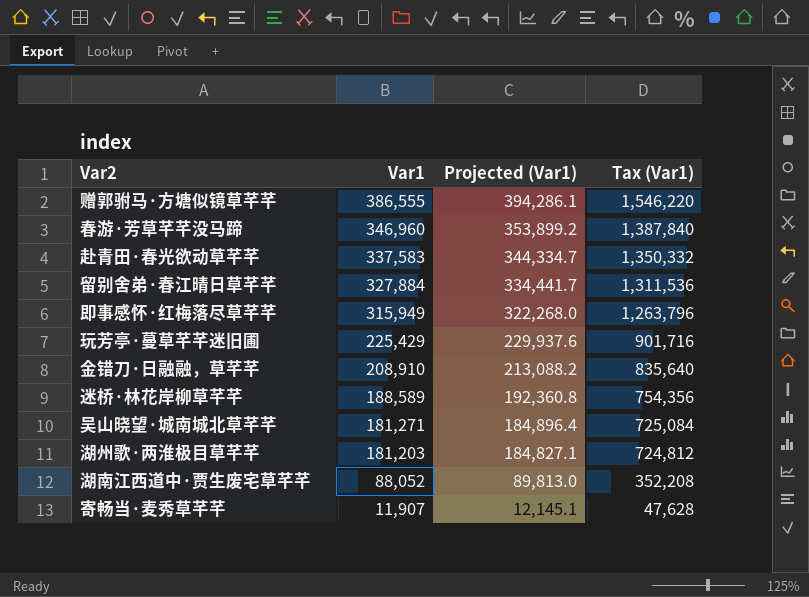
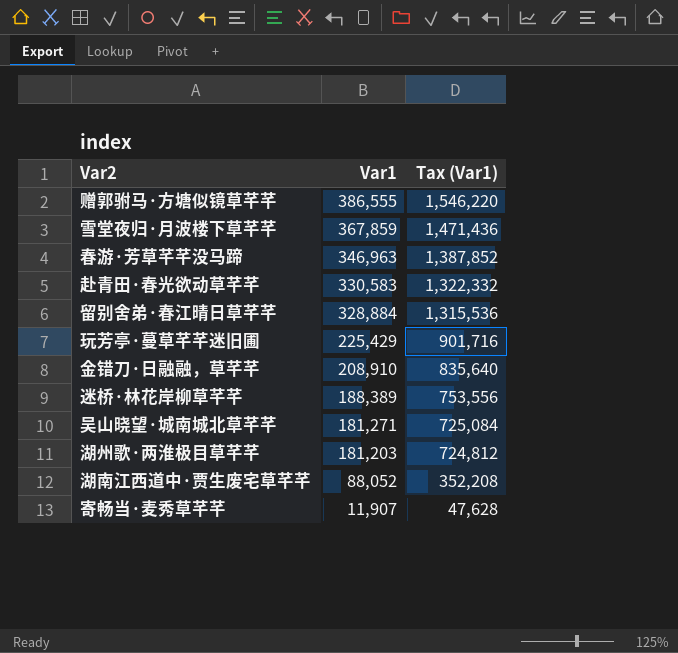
column Projected (Var1) | formula: [Var1] * 1.02 -> none
row 即事感怀·红梅落尽草芊芊: 315,949 | 322,268.0 | 1,263,796 -> none
row 雪堂夜归·月波楼下草芊芊: none -> 367,859 | 1,471,436
春游·芳草芊芊没马蹄 | Var1: 346,960 -> 346,963
春游·芳草芊芊没马蹄 | Tax (Var1): 1,387,840 -> 1,387,852
赴青田·春光欲动草芊芊 | Var1: 337,583 -> 330,583
赴青田·春光欲动草芊芊 | Tax (Var1): 1,350,332 -> 1,322,332
留别舍弟·春江晴日草芊芊 | Var1: 327,884 -> 328,884
留别舍弟·春江晴日草芊芊 | Tax (Var1): 1,311,536 -> 1,315,536
迷桥·林花岸柳草芊芊 | Var1: 188,589 -> 188,389
迷桥·林花岸柳草芊芊 | Tax (Var1): 754,356 -> 753,556

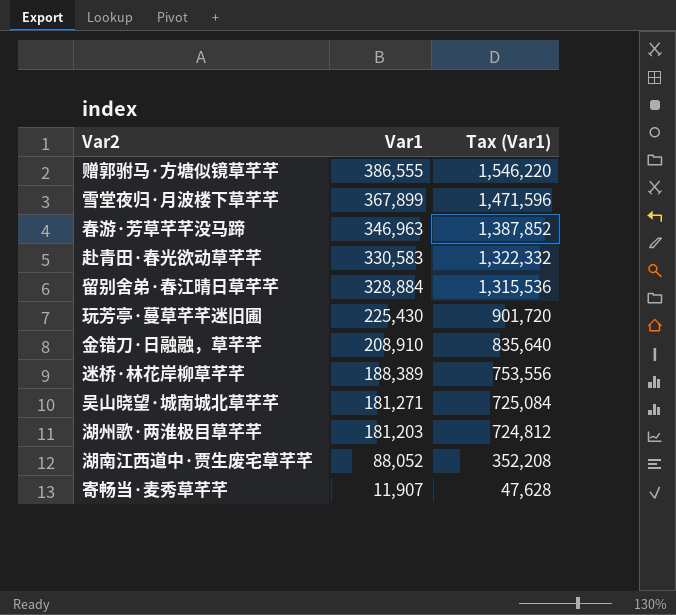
雪堂夜归·月波楼下草芊芊 | Var1: 367,859 -> 367,899
雪堂夜归·月波楼下草芊芊 | Tax (Var1): 1,471,436 -> 1,471,596
玩芳亭·蔓草芊芊迷旧圃 | Var1: 225,429 -> 225,430
玩芳亭·蔓草芊芊迷旧圃 | Tax (Var1): 901,716 -> 901,720

